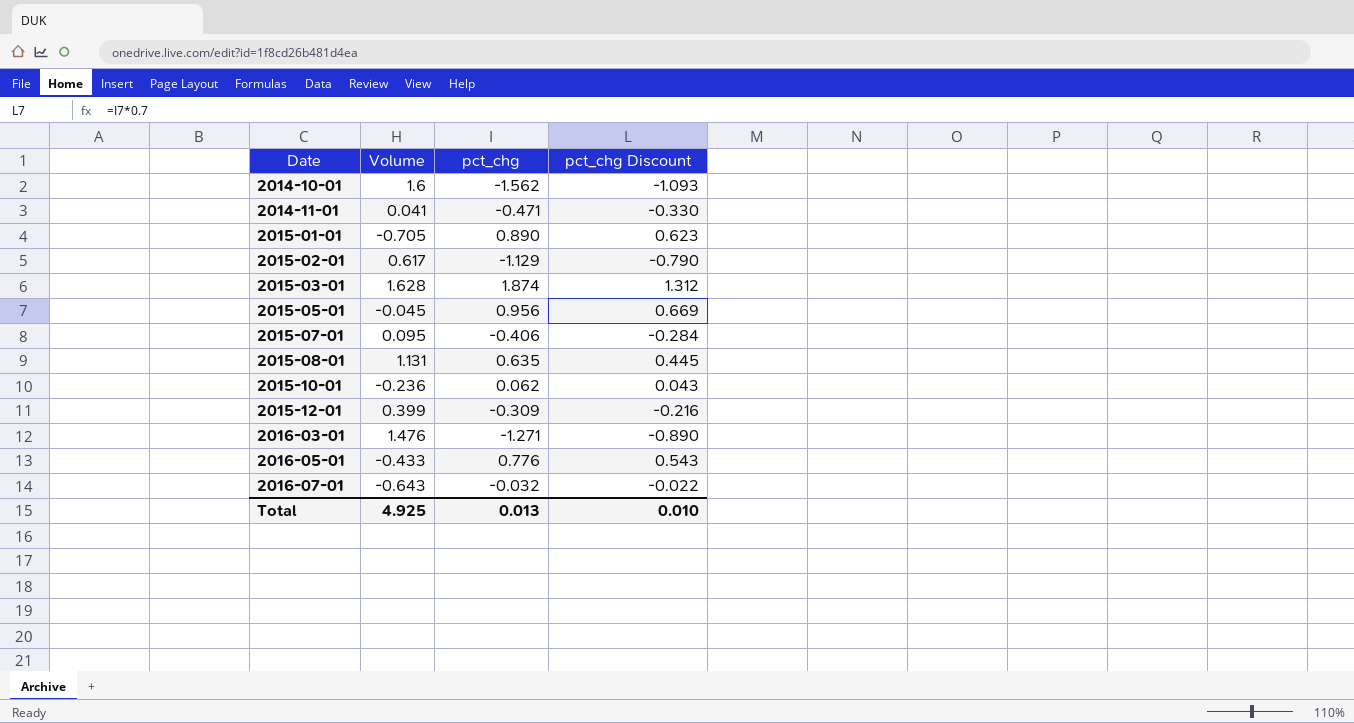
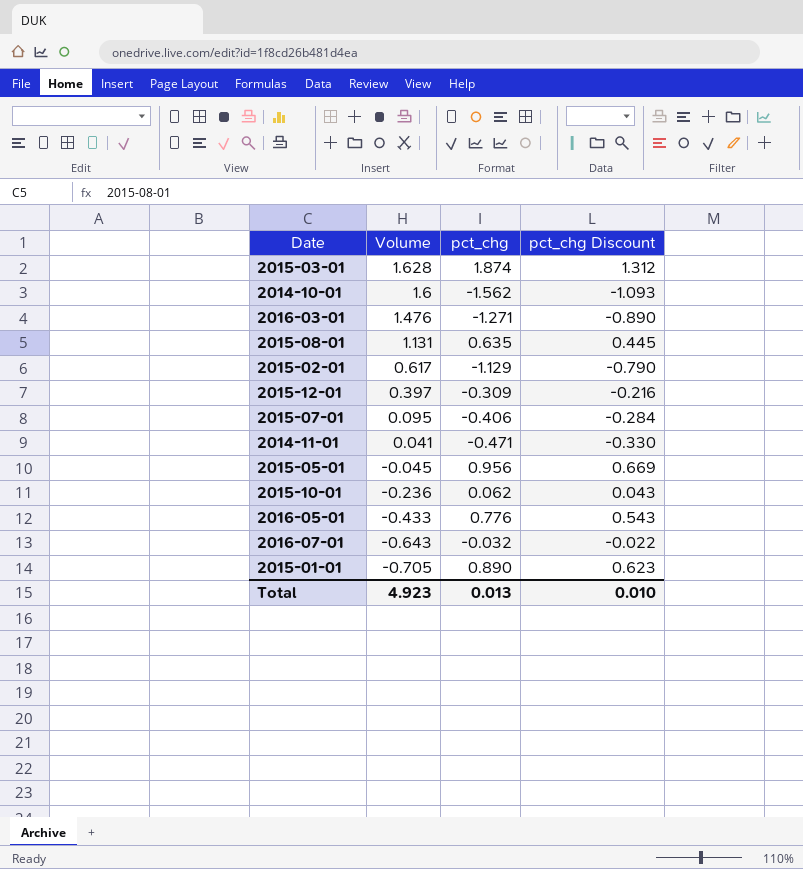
row order: Date ascending -> Volume descending
2015-12-01 | Volume: 0.399 -> 0.397
Total | Volume: 4.925 -> 4.923

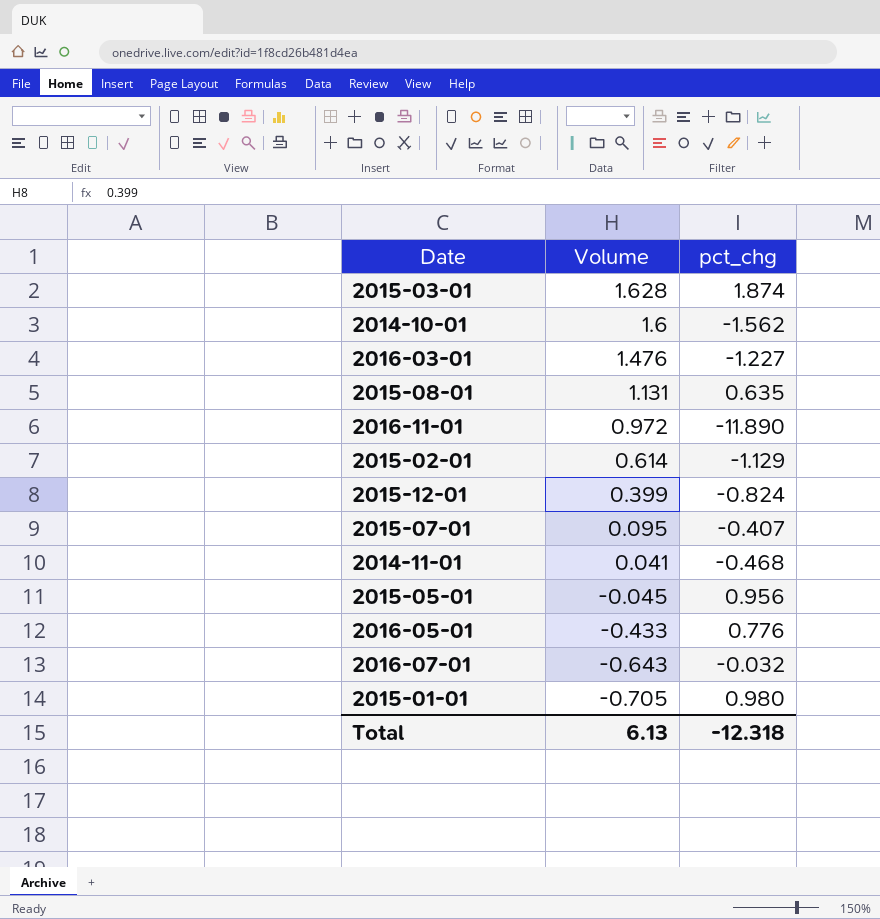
column pct_chg Discount | formula: [pct_chg] * 0.7 -> none
row 2015-10-01: -0.236 | 0.062 | 0.043 -> none
2016-03-01 | pct_chg: -1.271 -> -1.227
row 2016-11-01: none -> 0.972 | -11.890
2015-02-01 | Volume: 0.617 -> 0.614
2015-12-01 | Volume: 0.397 -> 0.399
2015-12-01 | pct_chg: -0.309 -> -0.824
2015-07-01 | pct_chg: -0.406 -> -0.407
2014-11-01 | pct_chg: -0.471 -> -0.468
2015-01-01 | pct_chg: 0.890 -> 0.980
Total | Volume: 4.923 -> 6.13
Total | pct_chg: 0.013 -> -12.318

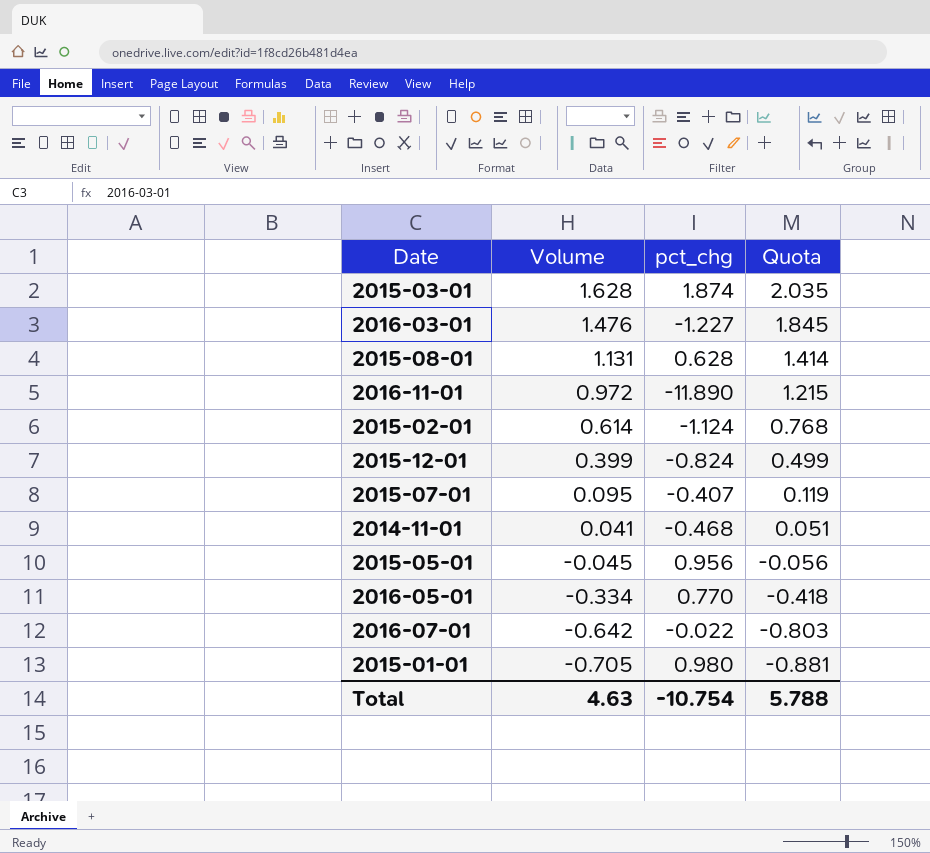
column Quota | formula: none -> [Volume] * 1.25
row 2014-10-01: 1.6 | -1.562 -> none
2015-08-01 | pct_chg: 0.635 -> 0.628
2015-02-01 | pct_chg: -1.129 -> -1.124
2016-05-01 | Volume: -0.433 -> -0.334
2016-05-01 | pct_chg: 0.776 -> 0.770
2016-07-01 | Volume: -0.643 -> -0.642
2016-07-01 | pct_chg: -0.032 -> -0.022
Total | Volume: 6.13 -> 4.63
Total | pct_chg: -12.318 -> -10.754

